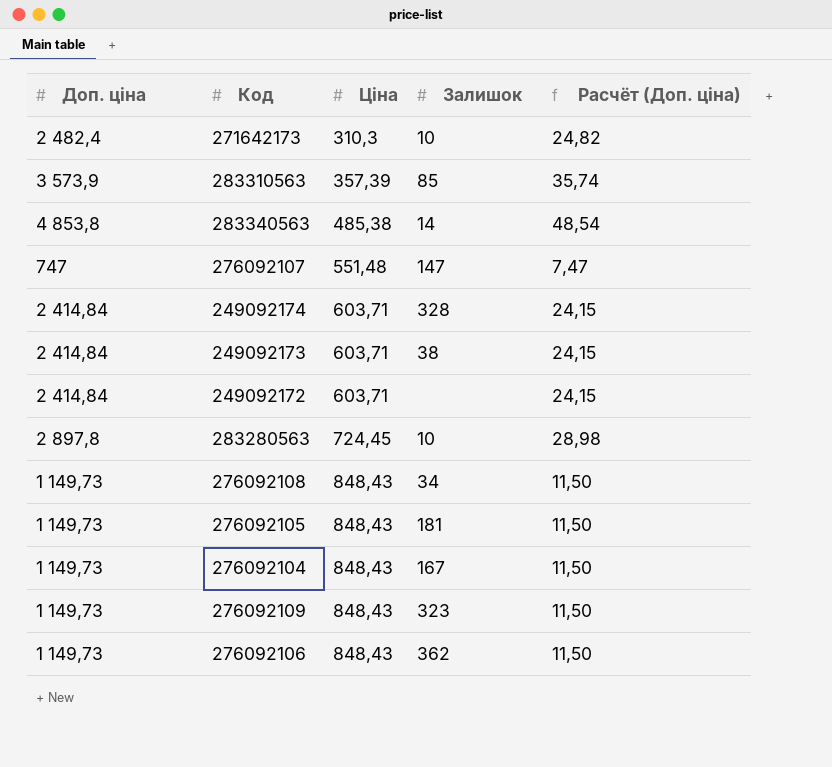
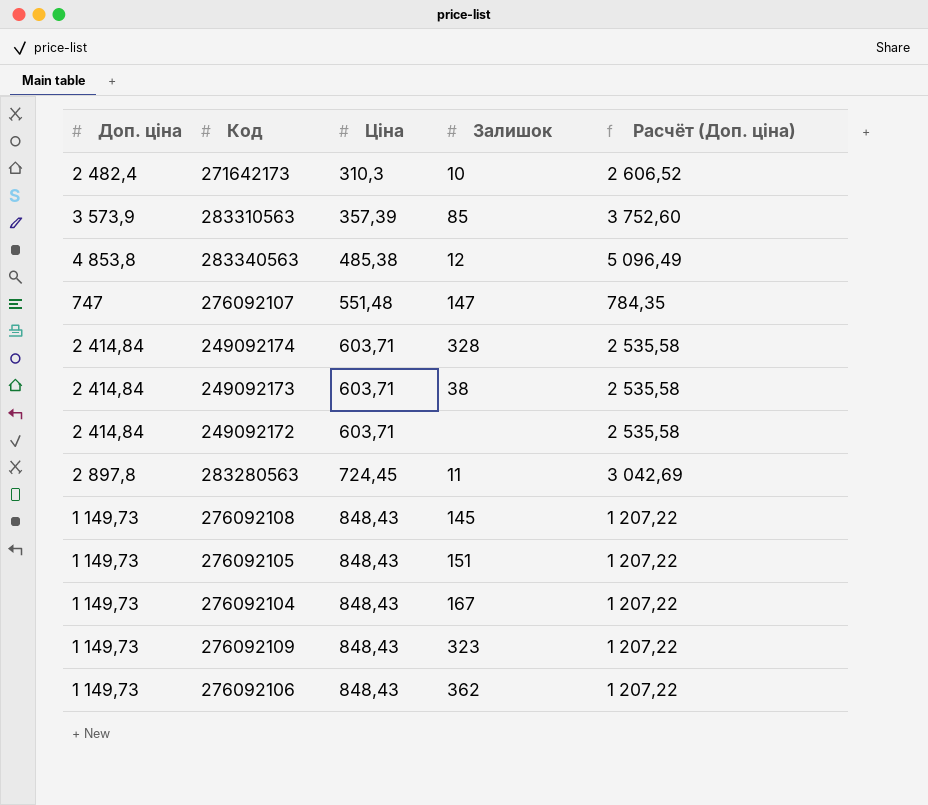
column Расчёт (Доп. ціна) | formula: [Доп. ціна] * 0,01 -> [Доп. ціна] * 1,05
283340563 | Залишок: 14 -> 12
283280563 | Залишок: 10 -> 11
276092108 | Залишок: 34 -> 145
276092105 | Залишок: 181 -> 151

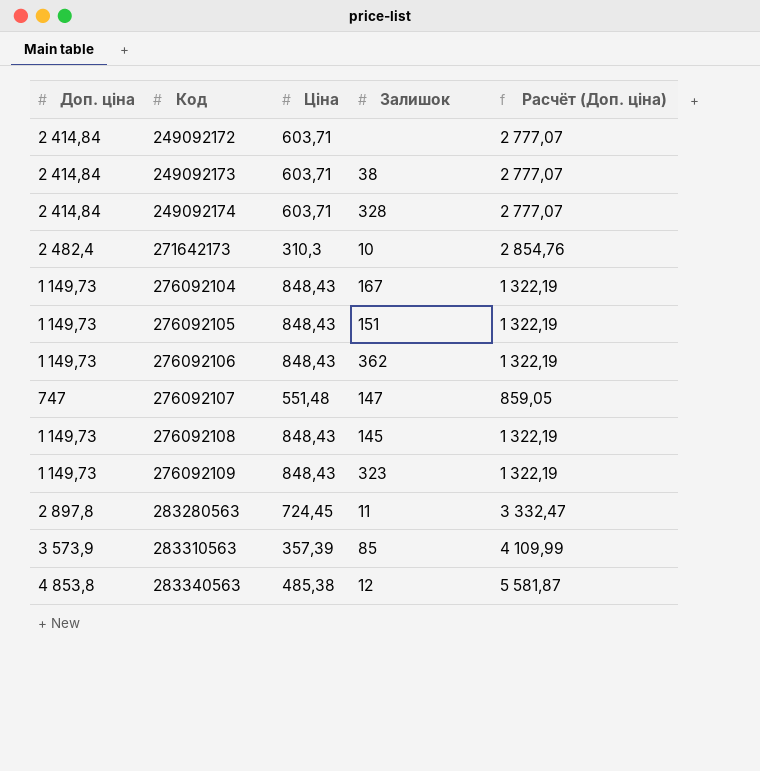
row order: Ціна ascending -> Код ascending
column Расчёт (Доп. ціна) | formula: [Доп. ціна] * 1,05 -> [Доп. ціна] * 1,15

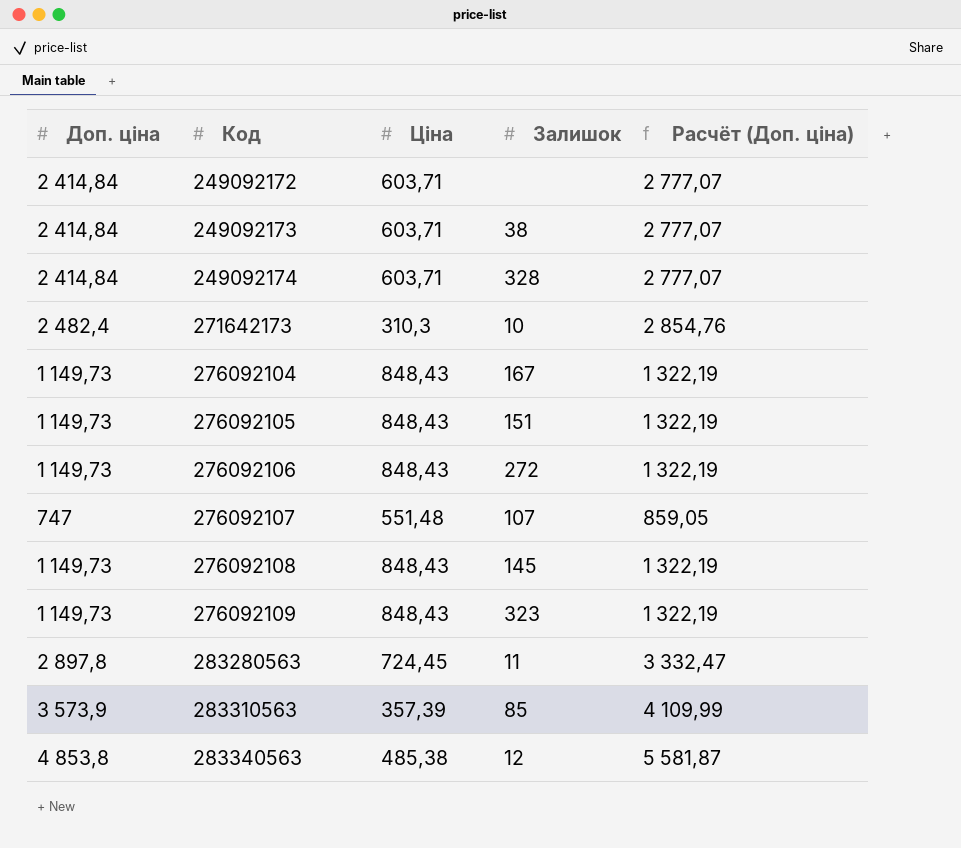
276092106 | Залишок: 362 -> 272
276092107 | Залишок: 147 -> 107

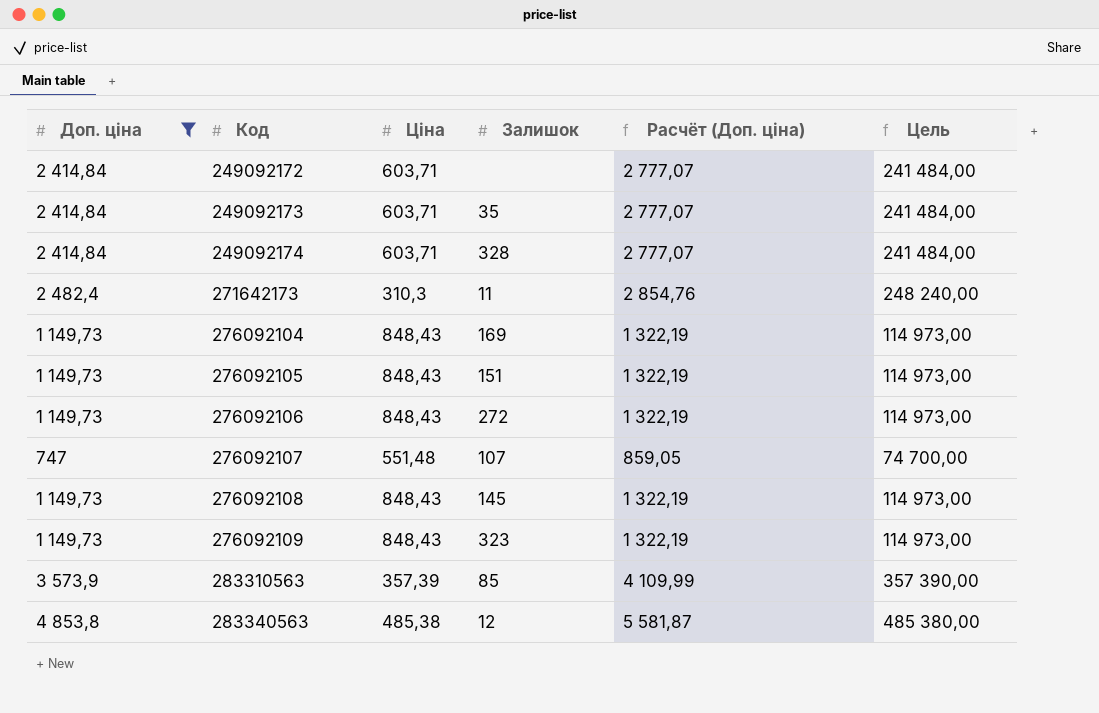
filter: none -> Доп. ціна != 2 897,8
column Цель | formula: none -> [Доп. ціна] * 100
249092173 | Залишок: 38 -> 35
271642173 | Залишок: 10 -> 11
276092104 | Залишок: 167 -> 169

